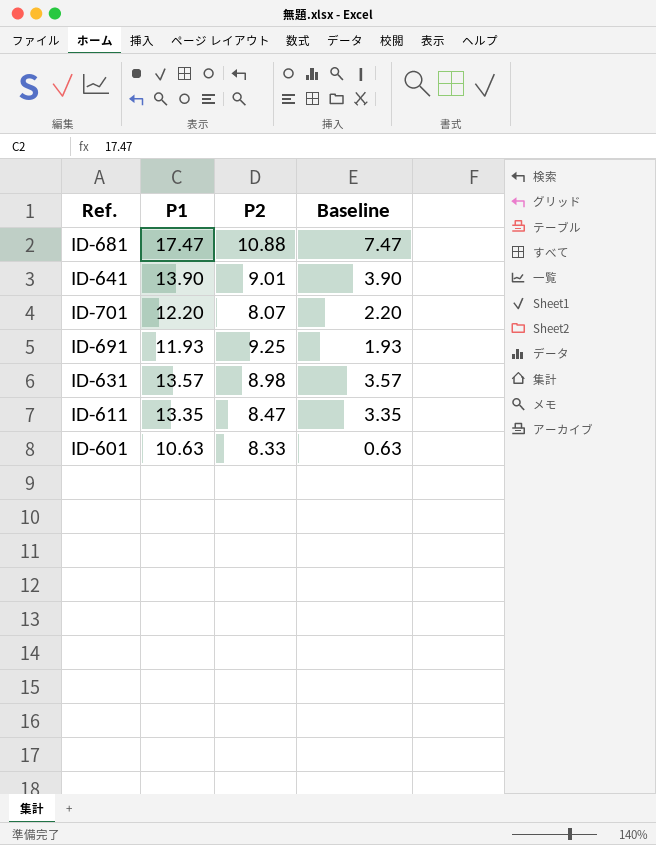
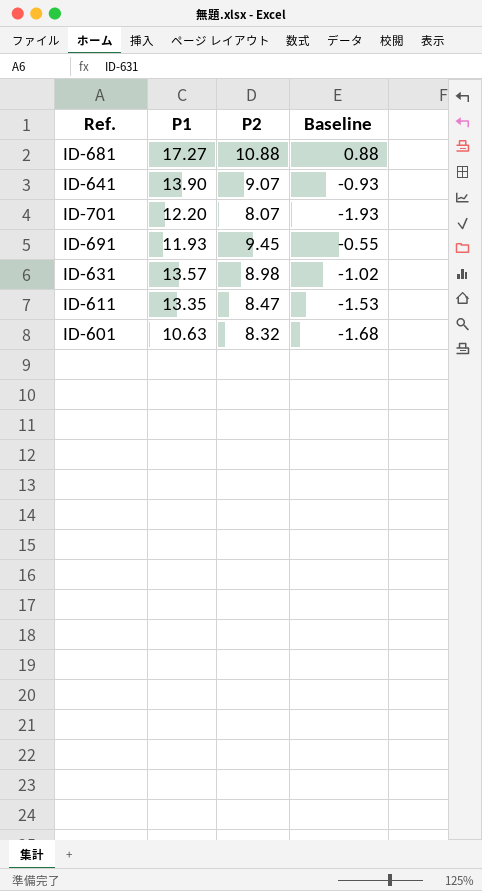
column Baseline | formula: [P1] - 10 -> [P2] - 10
ID-681 | P1: 17.47 -> 17.27
ID-641 | P2: 9.01 -> 9.07
ID-691 | P2: 9.25 -> 9.45
ID-601 | P2: 8.33 -> 8.32

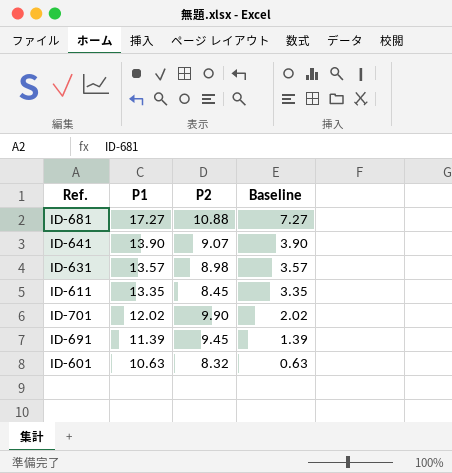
row order: none -> P1 descending
column Baseline | formula: [P2] - 10 -> [P1] - 10
ID-611 | P2: 8.47 -> 8.45
ID-701 | P1: 12.20 -> 12.02
ID-701 | P2: 8.07 -> 9.90
ID-691 | P1: 11.93 -> 11.39

